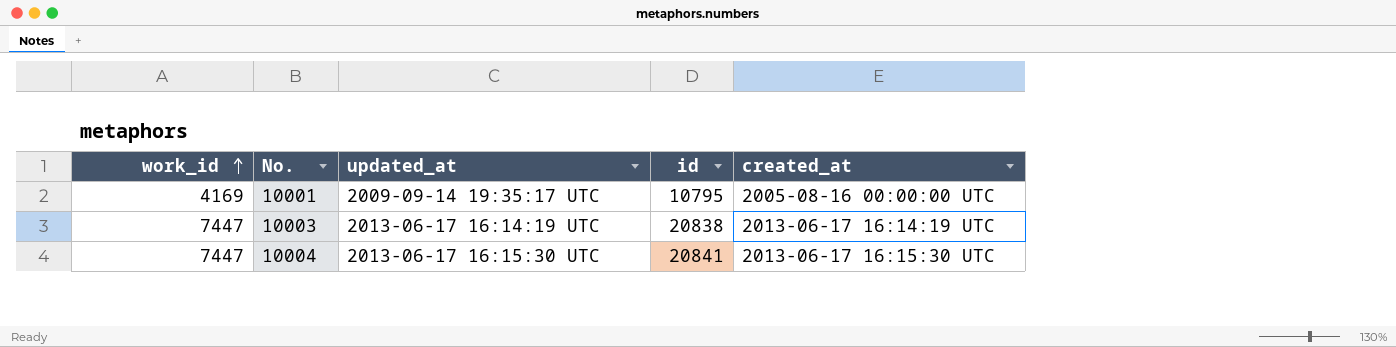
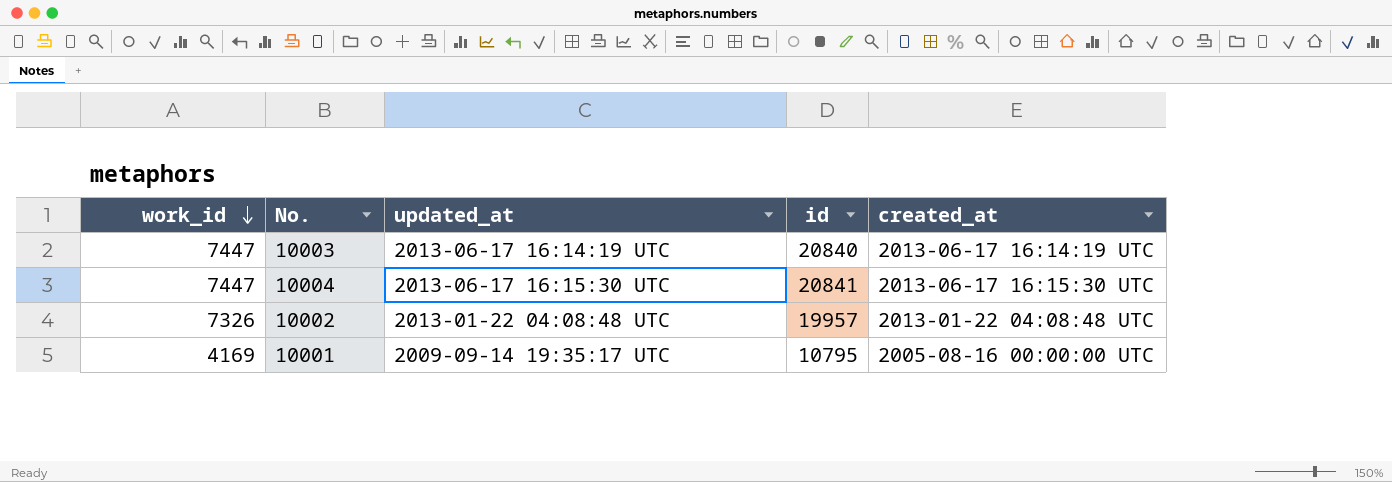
row order: work_id ascending -> work_id descending
10003 | id: 20838 -> 20840
row 10002: none -> 7326 | 2013-01-22 04:08:48 UTC | 19957 | 2013-01-22 04:08:48 UTC

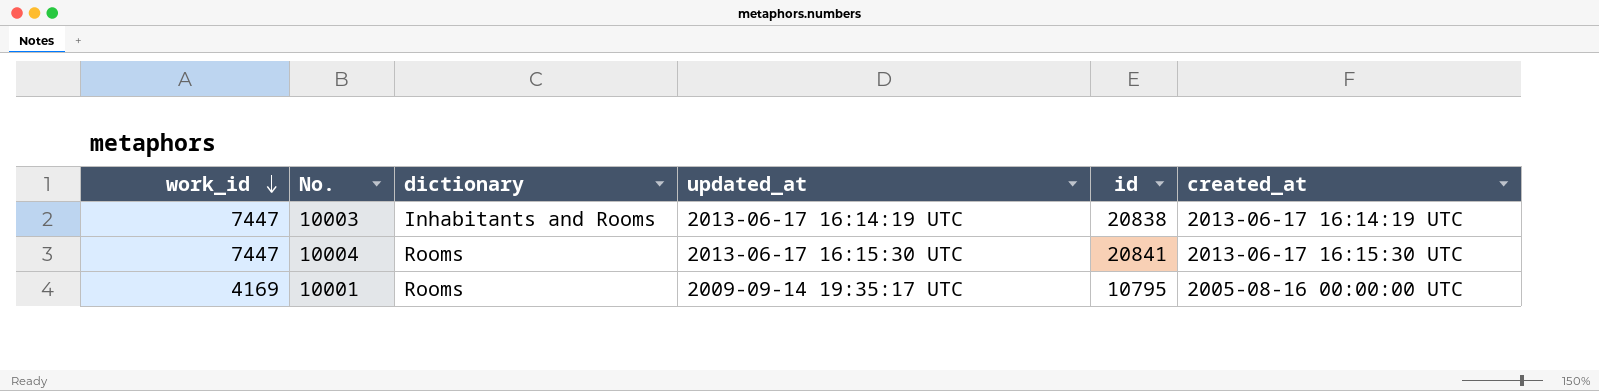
column dictionary | position: none -> 3
row 10002: 7326 | 2013-01-22 04:08:48 UTC | 19957 | 2013-01-22 04:08:48 UTC -> none
10003 | id: 20840 -> 20838

